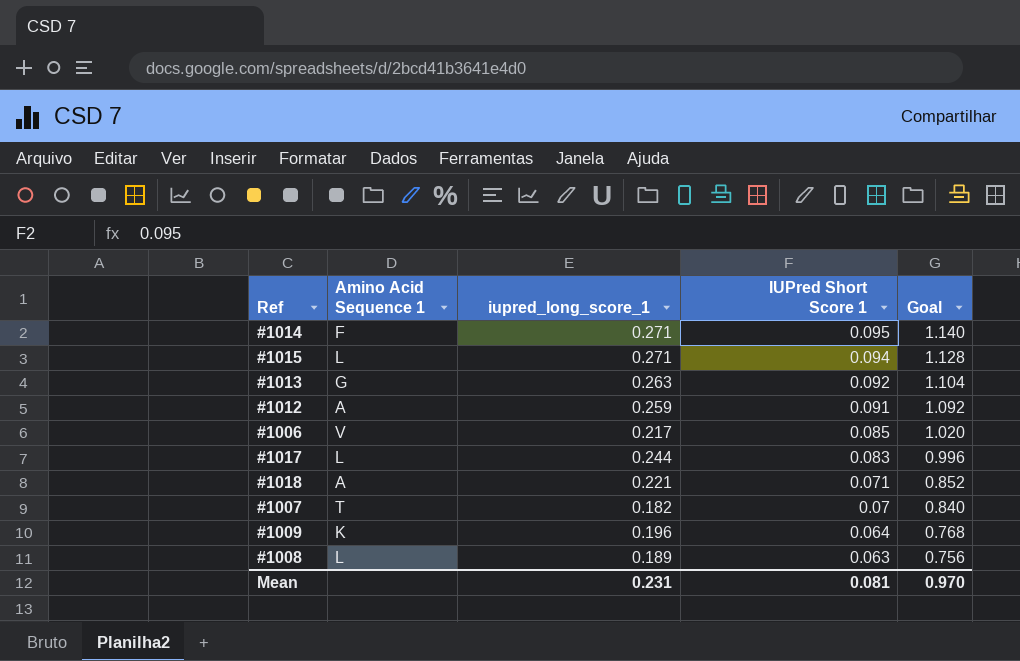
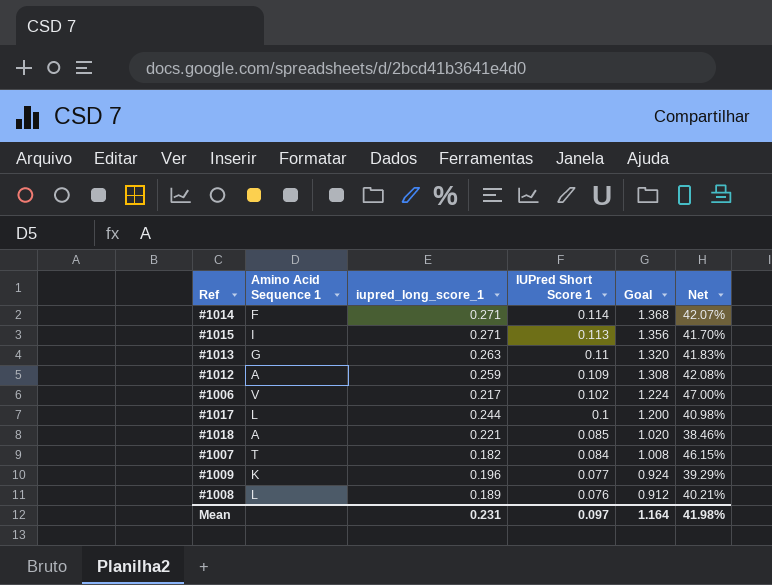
column Net | formula: none -> [IUPred Short Score 1] / [iupred_long_score_1]
#1014 | IUPred Short Score 1: 0.095 -> 0.114
#1014 | Goal: 1.140 -> 1.368
#1015 | Amino Acid Sequence 1: L -> I
#1015 | IUPred Short Score 1: 0.094 -> 0.113
#1015 | Goal: 1.128 -> 1.356
#1013 | IUPred Short Score 1: 0.092 -> 0.11
#1013 | Goal: 1.104 -> 1.320
#1012 | IUPred Short Score 1: 0.091 -> 0.109
#1012 | Goal: 1.092 -> 1.308
#1006 | IUPred Short Score 1: 0.085 -> 0.102
#1006 | Goal: 1.020 -> 1.224
#1017 | IUPred Short Score 1: 0.083 -> 0.1
#1017 | Goal: 0.996 -> 1.200
#1018 | IUPred Short Score 1: 0.071 -> 0.085
#1018 | Goal: 0.852 -> 1.020
#1007 | IUPred Short Score 1: 0.07 -> 0.084
#1007 | Goal: 0.840 -> 1.008
#1009 | IUPred Short Score 1: 0.064 -> 0.077
#1009 | Goal: 0.768 -> 0.924
#1008 | IUPred Short Score 1: 0.063 -> 0.076
#1008 | Goal: 0.756 -> 0.912
Mean | IUPred Short Score 1: 0.081 -> 0.097
Mean | Goal: 0.970 -> 1.164

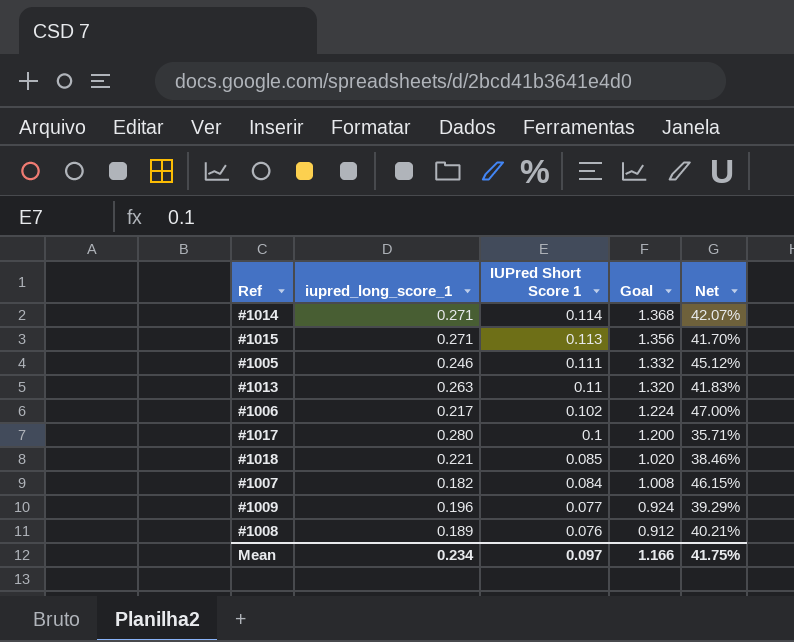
column Amino Acid Sequence 1 | position: 2 -> none
row #1012: A | 0.259 | 0.109 | 1.308 | 42.08% -> none
row #1005: none -> 0.246 | 0.111 | 1.332 | 45.12%
#1017 | iupred_long_score_1: 0.244 -> 0.280
#1017 | Net: 40.98% -> 35.71%
Mean | iupred_long_score_1: 0.231 -> 0.234
Mean | Goal: 1.164 -> 1.166
Mean | Net: 41.98% -> 41.75%

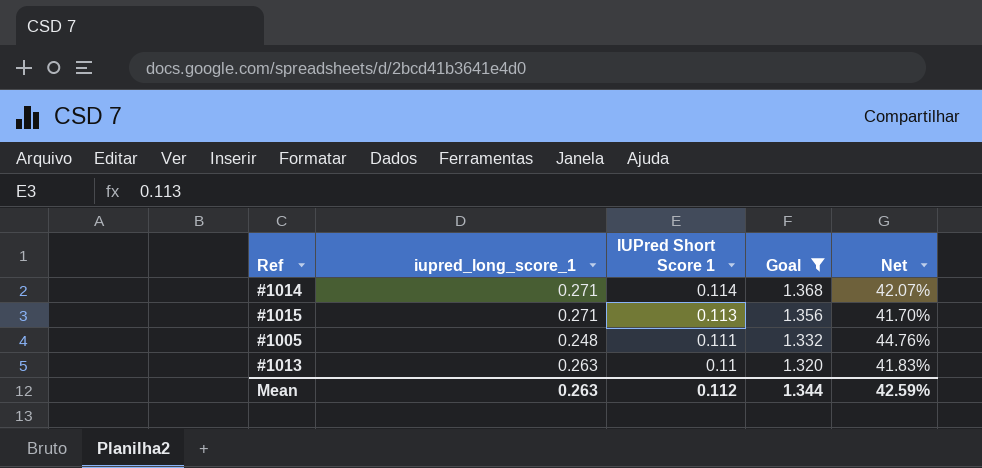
filter: none -> Goal >= 1.320
#1005 | iupred_long_score_1: 0.246 -> 0.248
#1005 | Net: 45.12% -> 44.76%
Mean | iupred_long_score_1: 0.234 -> 0.263
Mean | IUPred Short Score 1: 0.097 -> 0.112
Mean | Goal: 1.166 -> 1.344
Mean | Net: 41.75% -> 42.59%

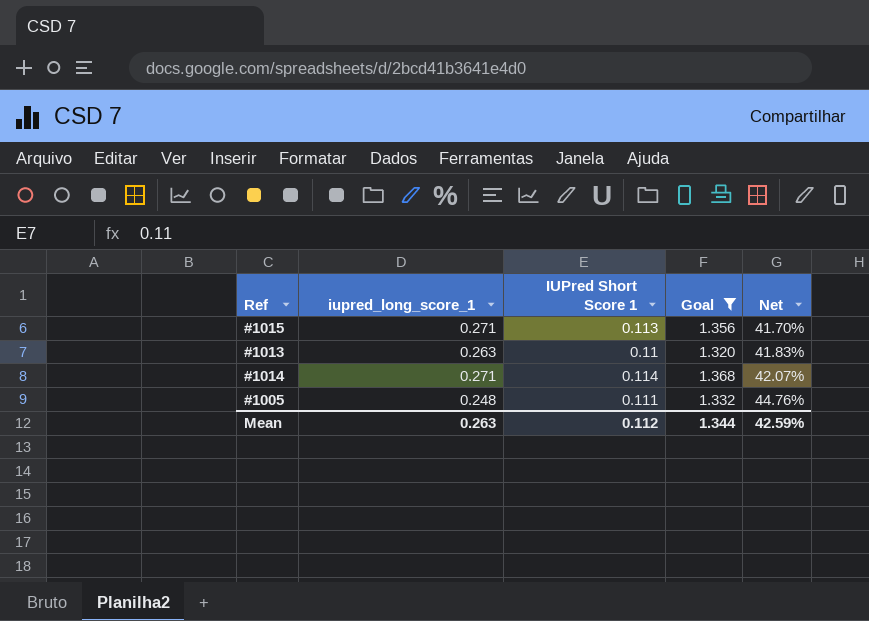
row order: IUPred Short Score 1 descending -> Net ascending

